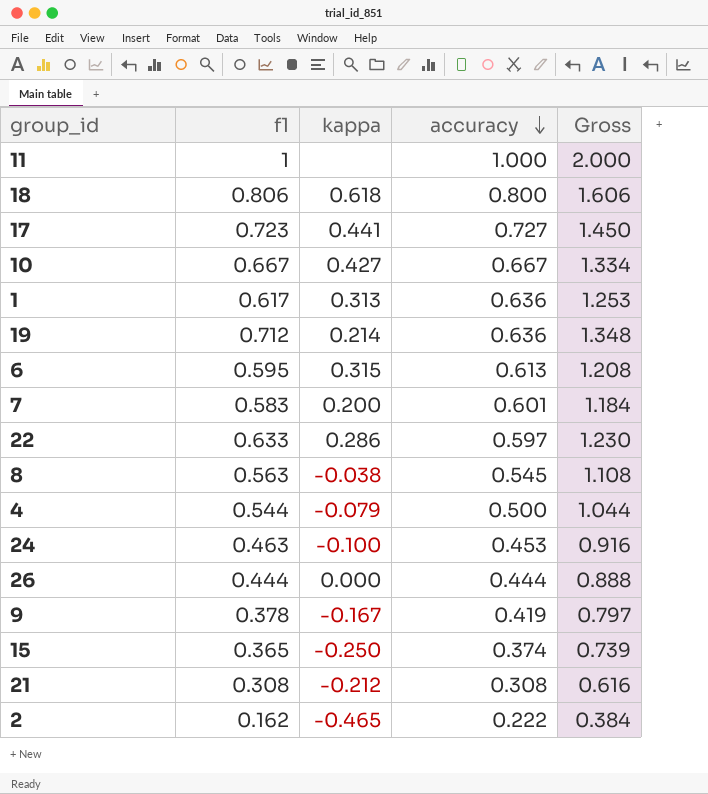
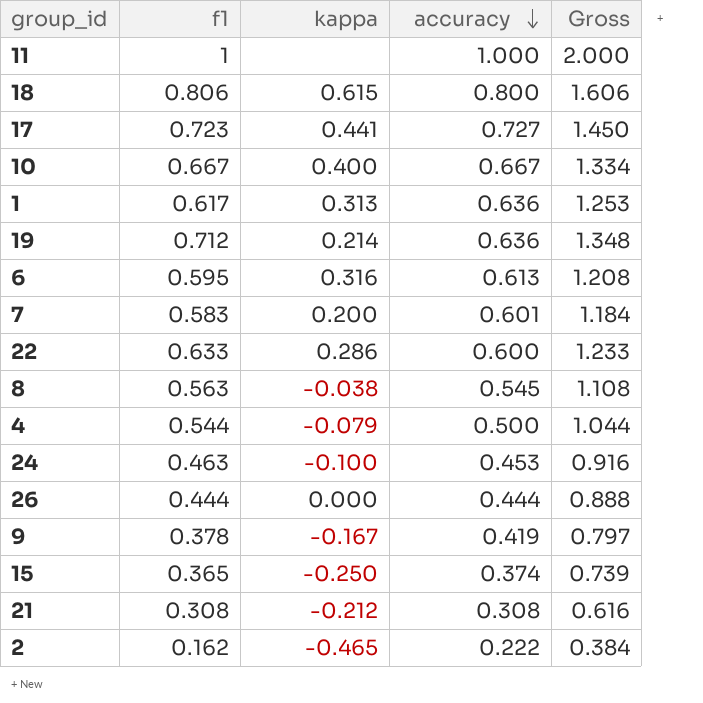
18 | kappa: 0.618 -> 0.615
10 | kappa: 0.427 -> 0.400
6 | kappa: 0.315 -> 0.316
22 | accuracy: 0.597 -> 0.600
22 | Gross: 1.230 -> 1.233

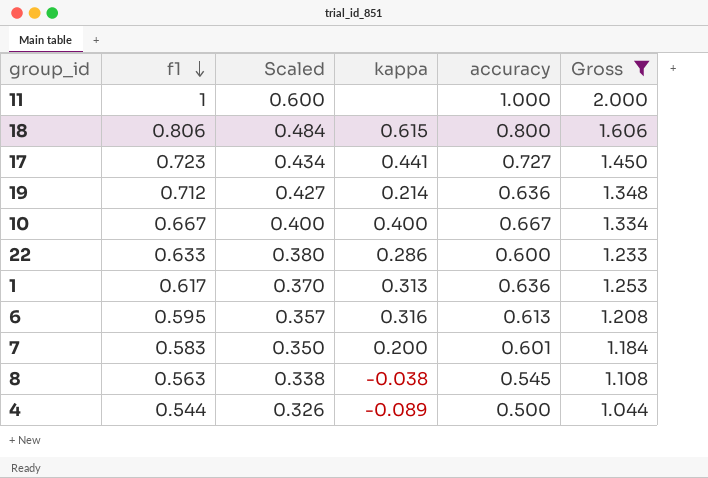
filter: none -> Gross >= 1.044
row order: accuracy descending -> f1 descending
column Scaled | formula: none -> [f1] * 0.6
4 | kappa: -0.079 -> -0.089

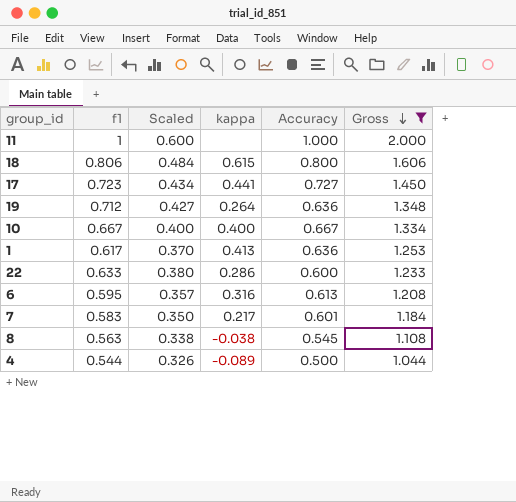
row order: f1 descending -> Gross descending
column name: accuracy -> Accuracy
19 | kappa: 0.214 -> 0.264
1 | kappa: 0.313 -> 0.413
7 | kappa: 0.200 -> 0.217

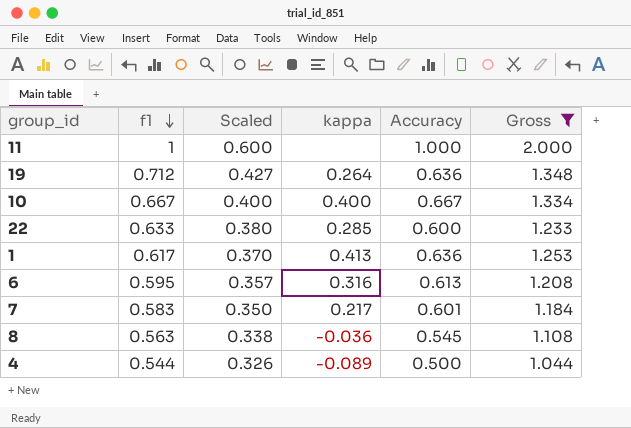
row order: Gross descending -> f1 descending
row 18: 0.806 | 0.484 | 0.615 | 0.800 | 1.606 -> none
row 17: 0.723 | 0.434 | 0.441 | 0.727 | 1.450 -> none
22 | kappa: 0.286 -> 0.285
8 | kappa: -0.038 -> -0.036

